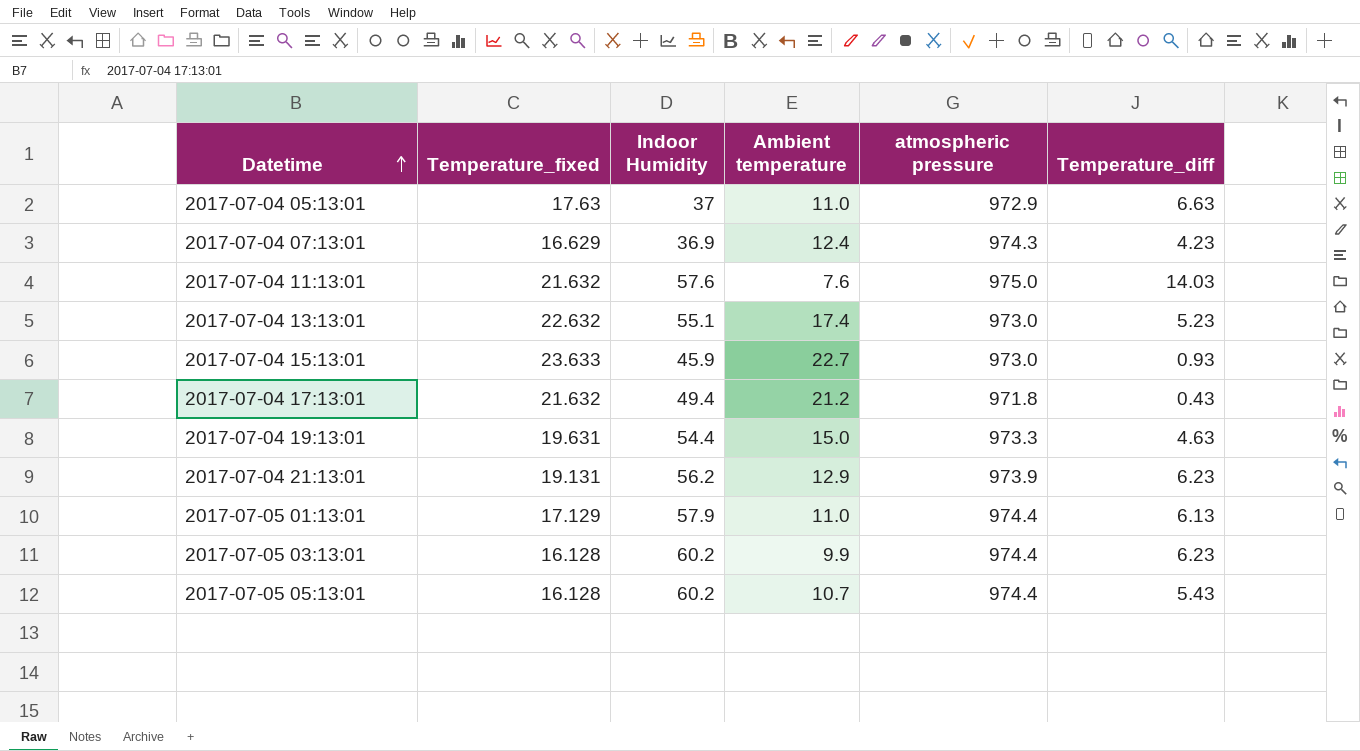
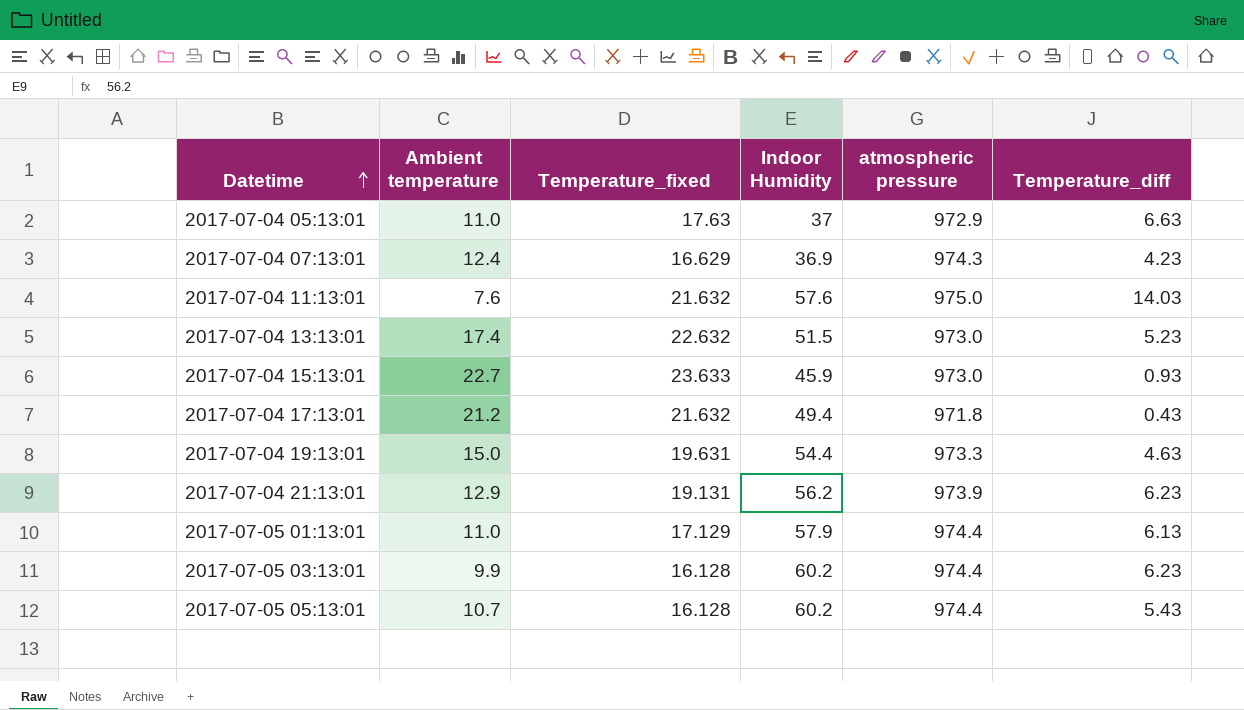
column Ambient temperature | position: 4 -> 2
2017-07-04 13:13:01 | Indoor Humidity: 55.1 -> 51.5

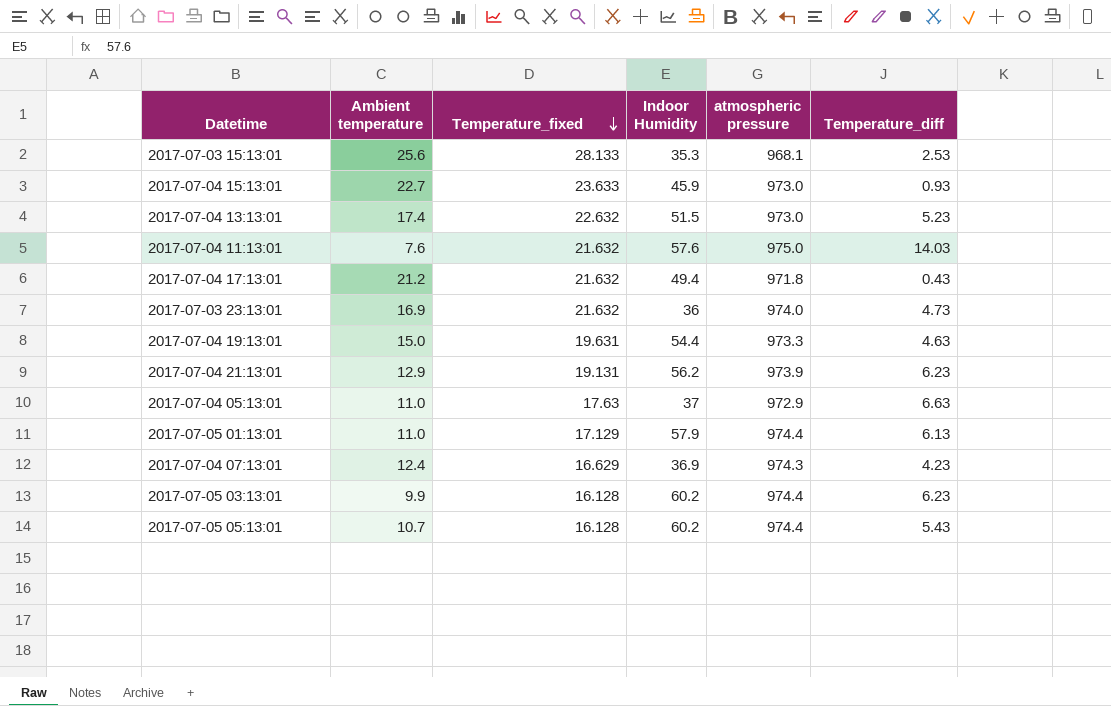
row order: Datetime ascending -> Temperature_fixed descending
row 2017-07-03 15:13:01: none -> 25.6 | 28.133 | 35.3 | 968.1 | 2.53
row 2017-07-03 23:13:01: none -> 16.9 | 21.632 | 36 | 974.0 | 4.73

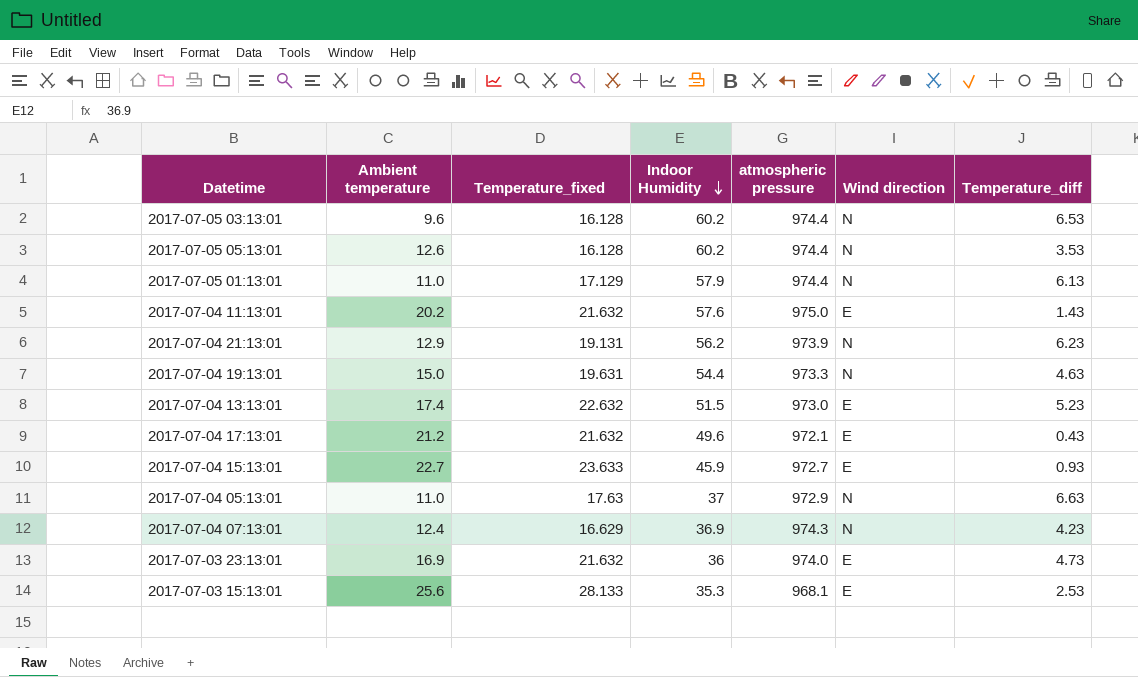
row order: Temperature_fixed descending -> Indoor Humidity descending
column Wind direction | position: none -> 6
2017-07-05 03:13:01 | Ambient temperature: 9.9 -> 9.6
2017-07-05 03:13:01 | Temperature_diff: 6.23 -> 6.53
2017-07-05 05:13:01 | Ambient temperature: 10.7 -> 12.6
2017-07-05 05:13:01 | Temperature_diff: 5.43 -> 3.53
2017-07-04 11:13:01 | Ambient temperature: 7.6 -> 20.2
2017-07-04 11:13:01 | Temperature_diff: 14.03 -> 1.43
2017-07-04 17:13:01 | Indoor Humidity: 49.4 -> 49.6
2017-07-04 17:13:01 | atmospheric pressure: 971.8 -> 972.1
2017-07-04 15:13:01 | atmospheric pressure: 973.0 -> 972.7

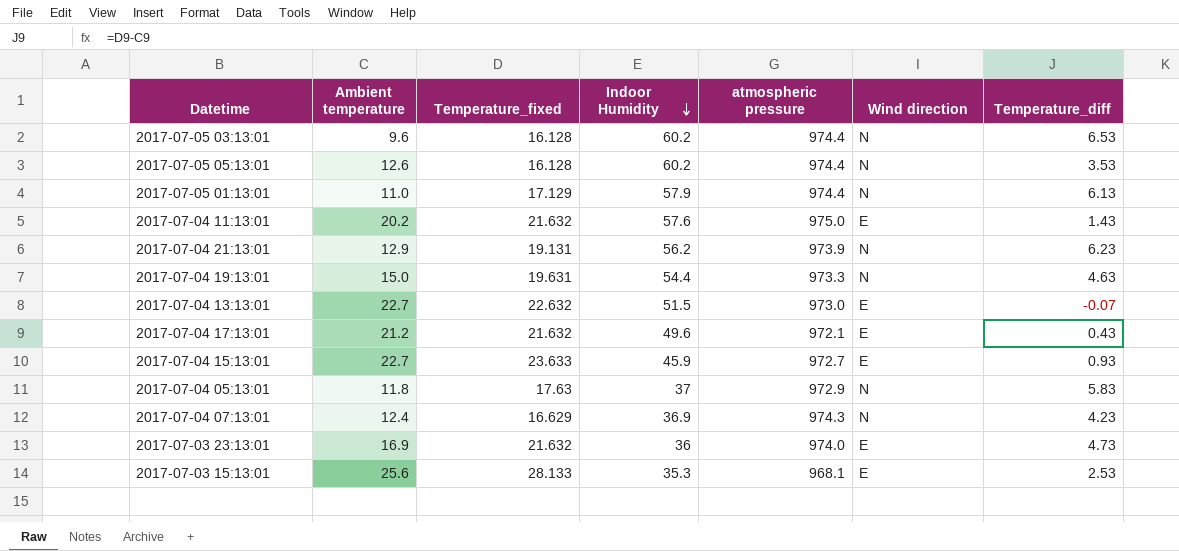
2017-07-04 13:13:01 | Ambient temperature: 17.4 -> 22.7
2017-07-04 13:13:01 | Temperature_diff: 5.23 -> -0.07
2017-07-04 05:13:01 | Ambient temperature: 11.0 -> 11.8
2017-07-04 05:13:01 | Temperature_diff: 6.63 -> 5.83

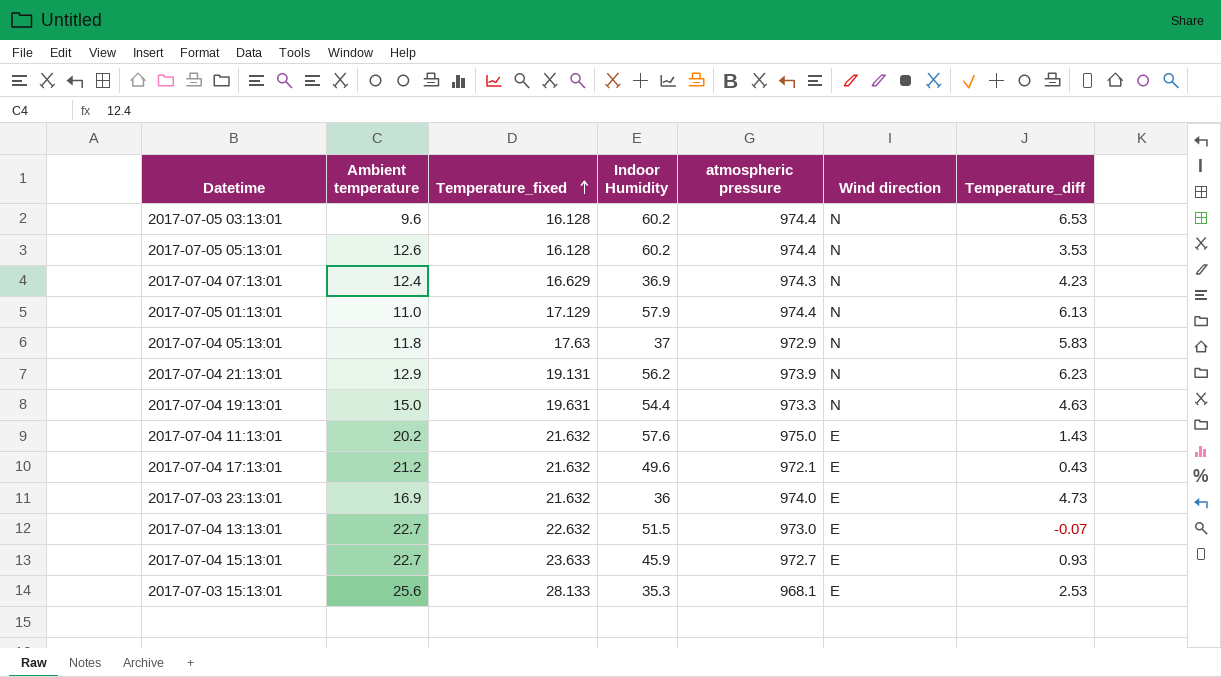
row order: Indoor Humidity descending -> Temperature_fixed ascending

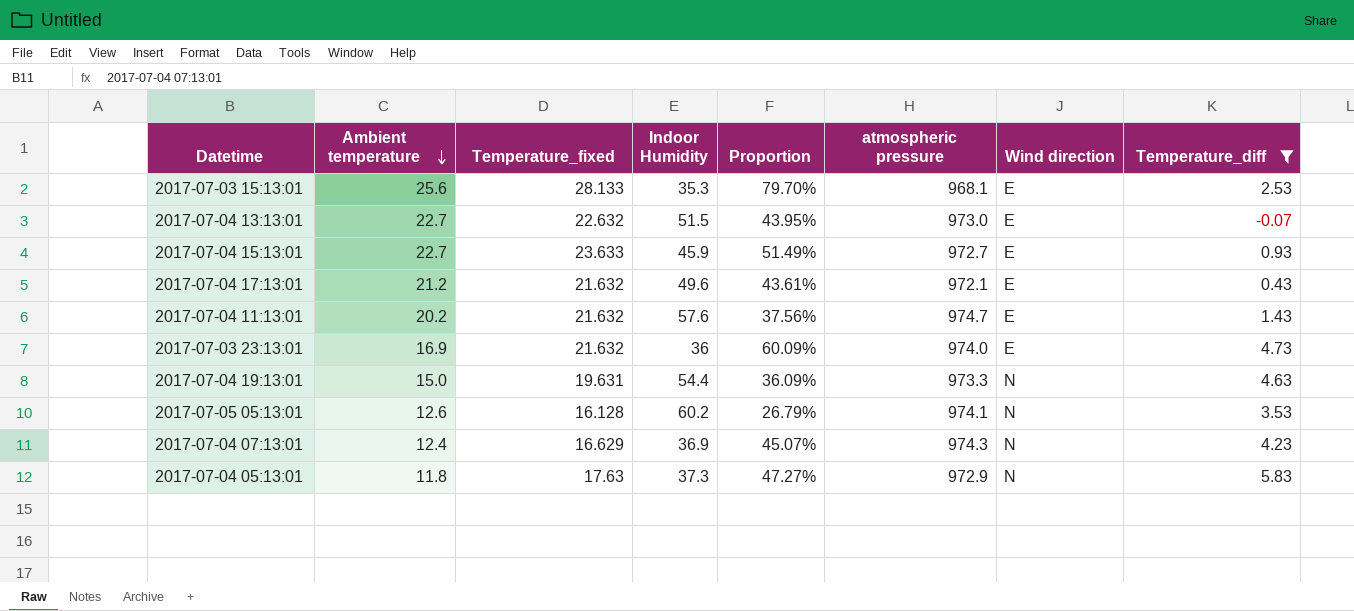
filter: none -> Temperature_diff <= 5.83
row order: Temperature_fixed ascending -> Ambient temperature descending
column Proportion | formula: none -> [Temperature_fixed] / [Indoor Humidity]
2017-07-04 11:13:01 | atmospheric pressure: 975.0 -> 974.7
2017-07-05 05:13:01 | atmospheric pressure: 974.4 -> 974.1
2017-07-04 05:13:01 | Indoor Humidity: 37 -> 37.3

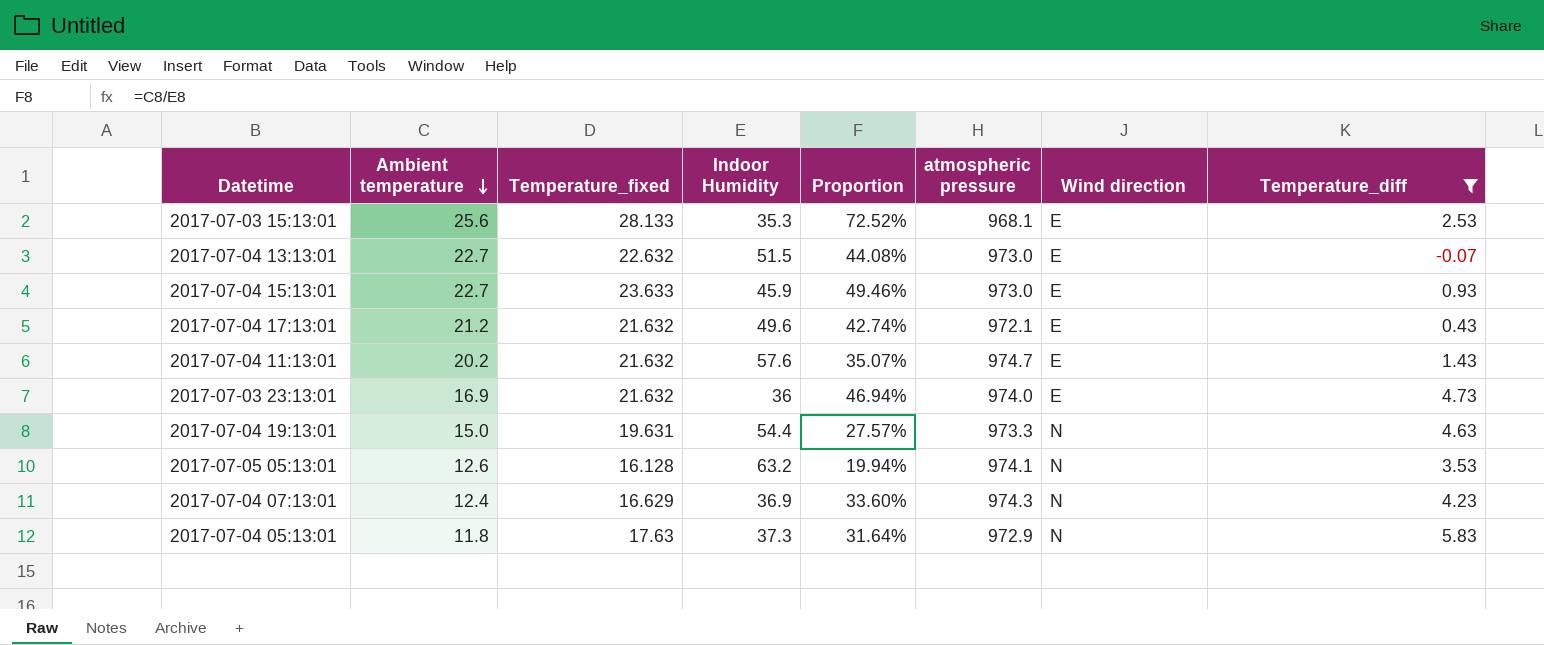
column Proportion | formula: [Temperature_fixed] / [Indoor Humidity] -> [Ambient temperature] / [Indoor Humidity]
2017-07-04 15:13:01 | atmospheric pressure: 972.7 -> 973.0
2017-07-05 05:13:01 | Indoor Humidity: 60.2 -> 63.2

